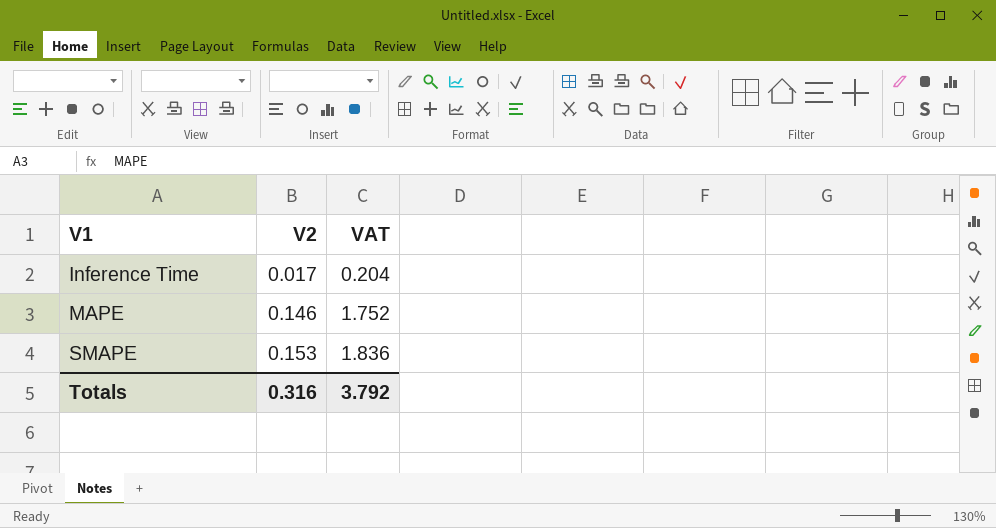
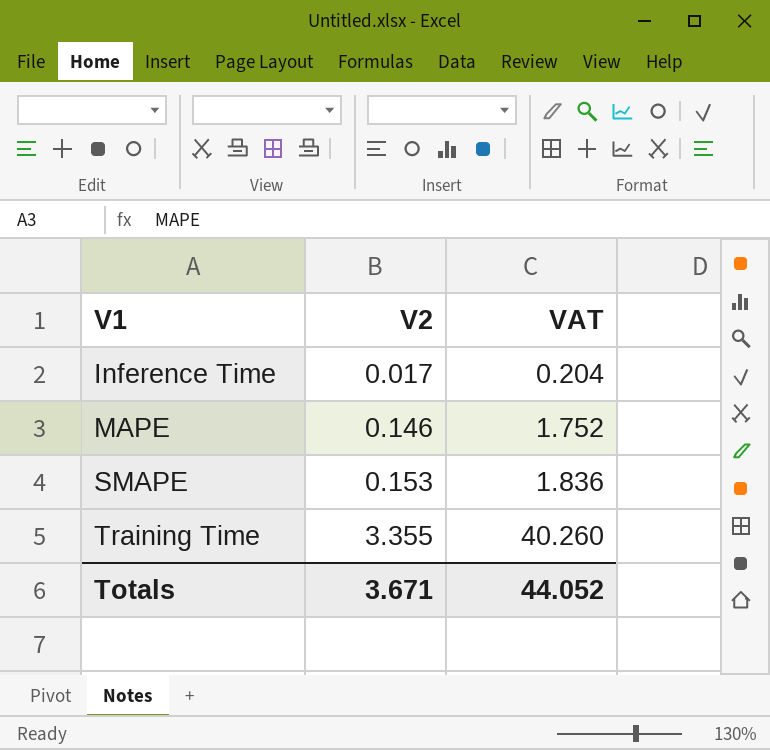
row Training Time: none -> 3.355 | 40.260
Totals | V2: 0.316 -> 3.671
Totals | VAT: 3.792 -> 44.052

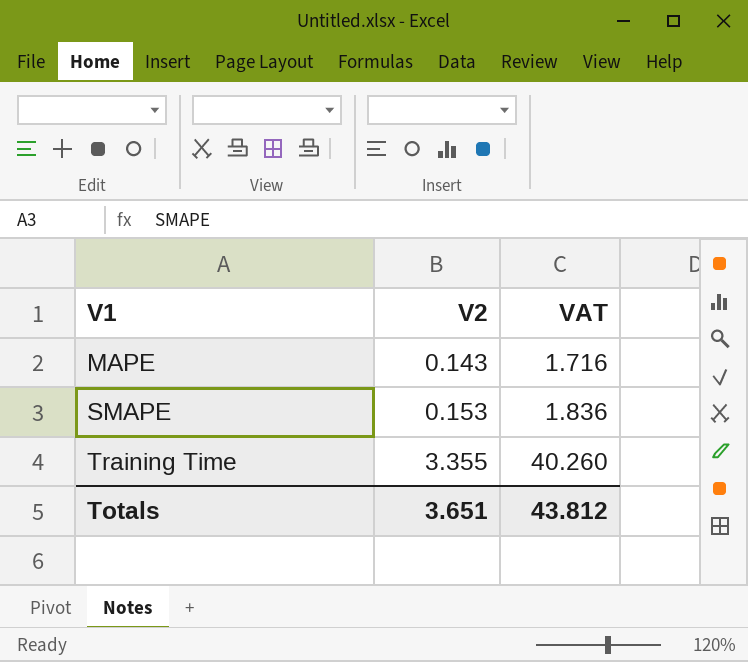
row Inference Time: 0.017 | 0.204 -> none
MAPE | V2: 0.146 -> 0.143
MAPE | VAT: 1.752 -> 1.716
Totals | V2: 3.671 -> 3.651
Totals | VAT: 44.052 -> 43.812

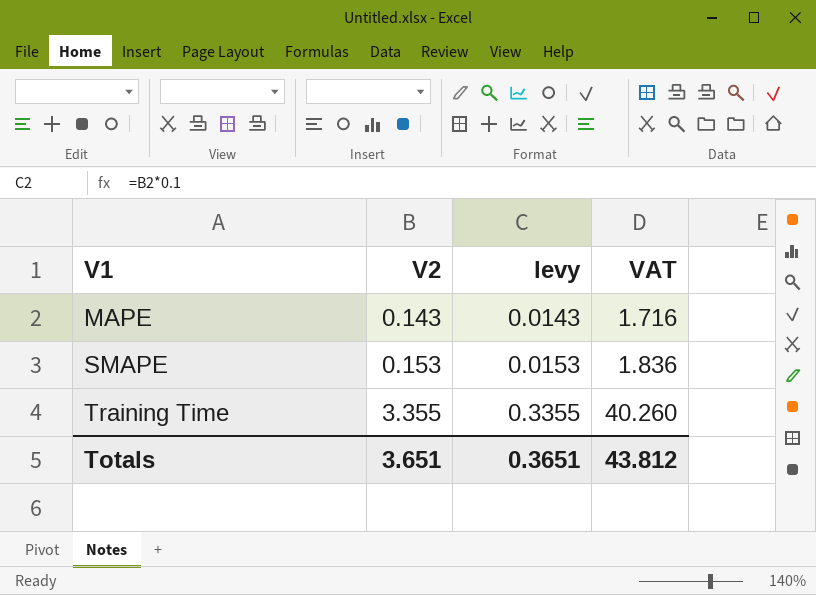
column levy | formula: none -> [V2] * 0.1

